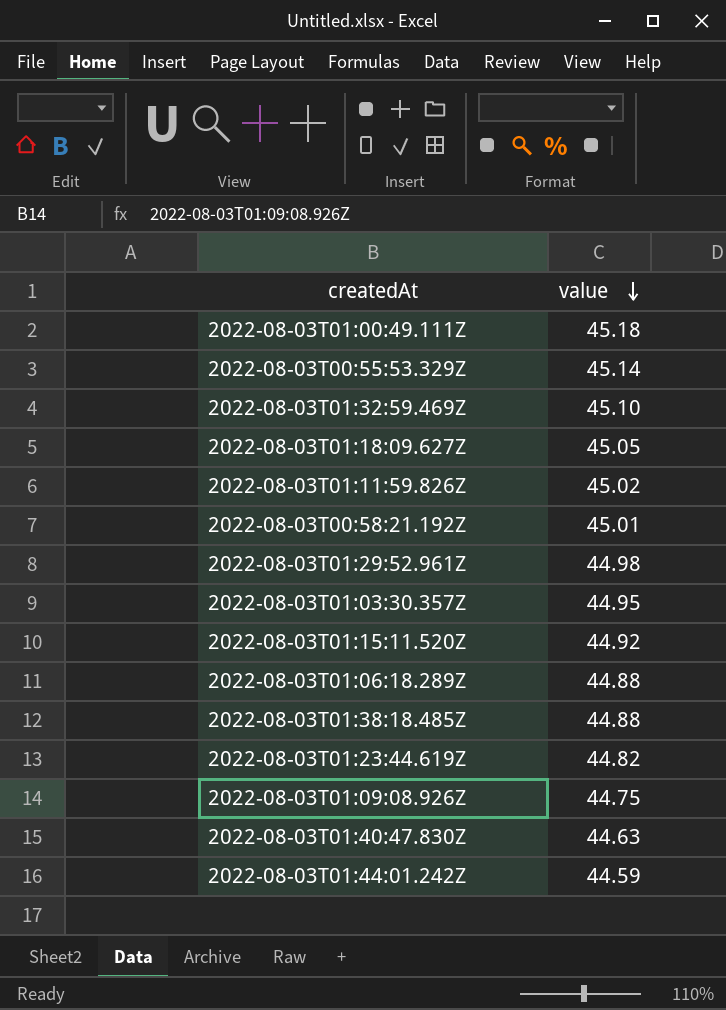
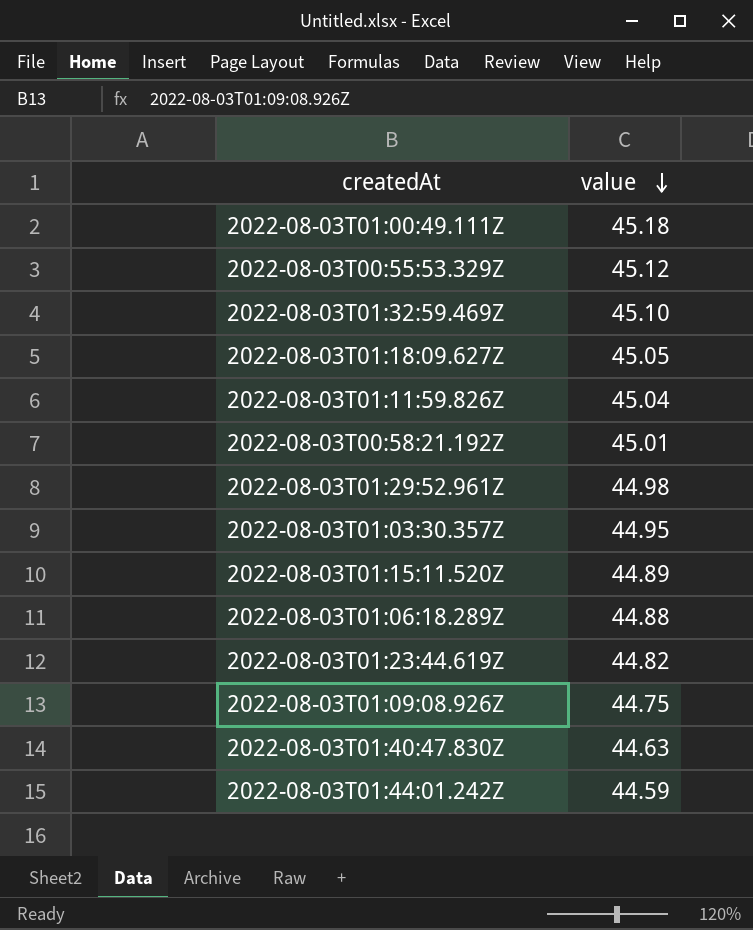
row 2022-08-03T01:38:18.485Z: 44.88 -> none
2022-08-03T00:55:53.329Z | value: 45.14 -> 45.12
2022-08-03T01:11:59.826Z | value: 45.02 -> 45.04
2022-08-03T01:15:11.520Z | value: 44.92 -> 44.89

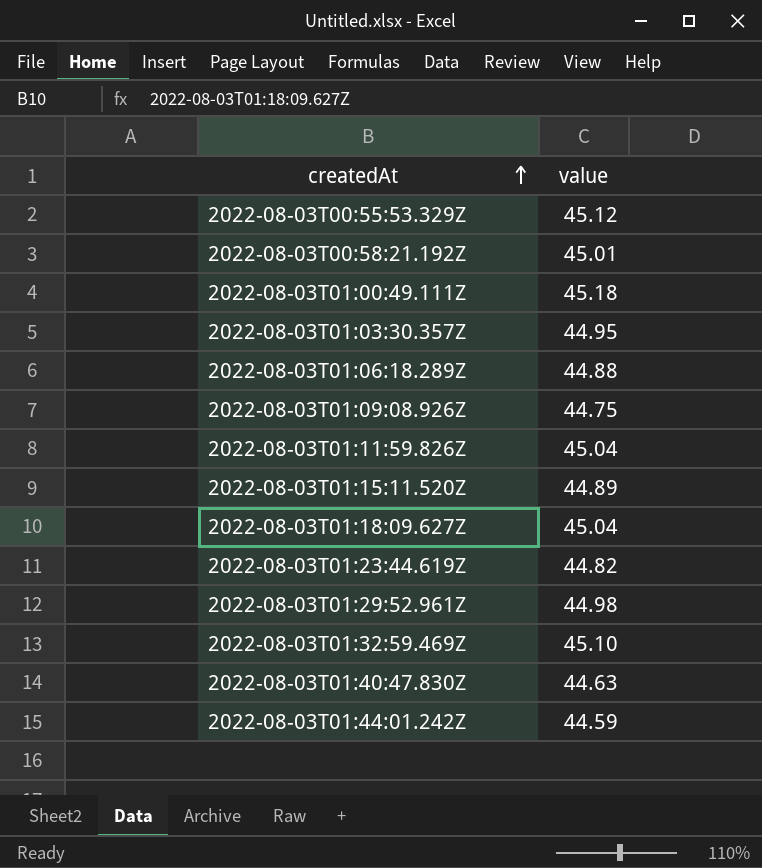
row order: value descending -> createdAt ascending
2022-08-03T01:18:09.627Z | value: 45.05 -> 45.04

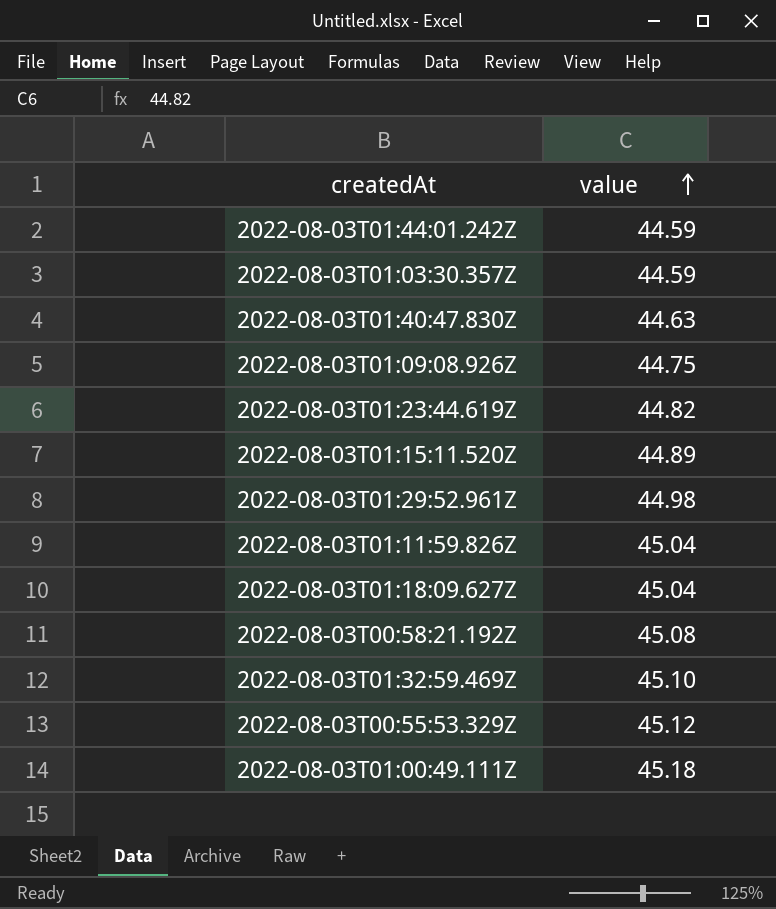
row order: createdAt ascending -> value ascending
row 2022-08-03T01:06:18.289Z: 44.88 -> none
2022-08-03T01:03:30.357Z | value: 44.95 -> 44.59
2022-08-03T00:58:21.192Z | value: 45.01 -> 45.08

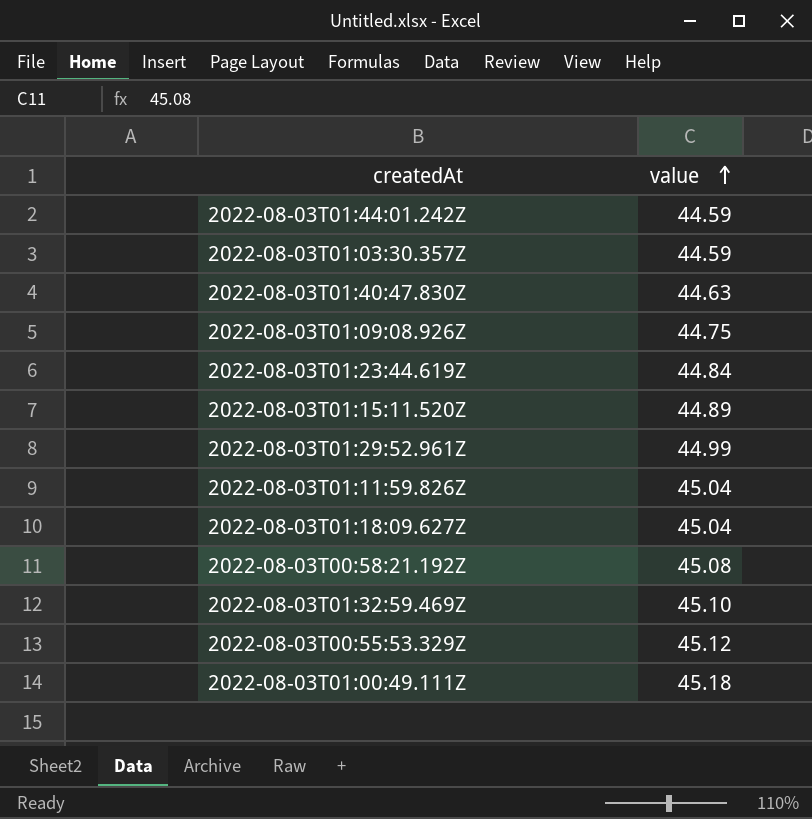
2022-08-03T01:23:44.619Z | value: 44.82 -> 44.84
2022-08-03T01:29:52.961Z | value: 44.98 -> 44.99

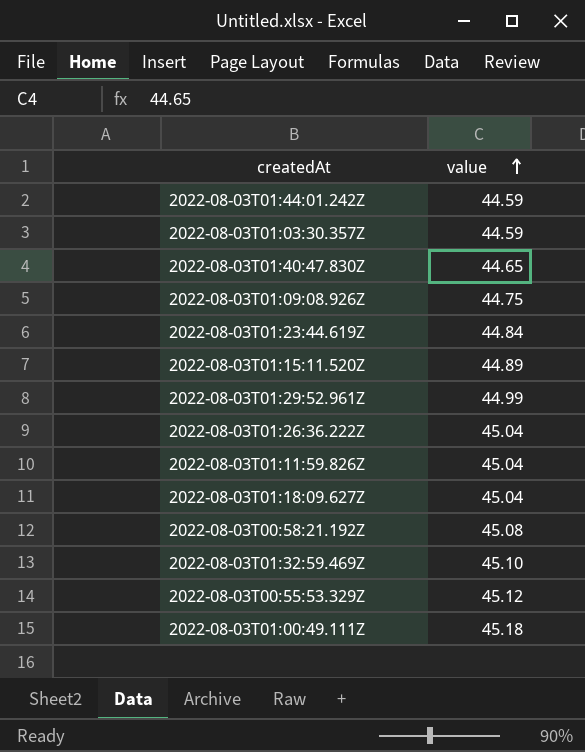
2022-08-03T01:40:47.830Z | value: 44.63 -> 44.65
row 2022-08-03T01:26:36.222Z: none -> 45.04

